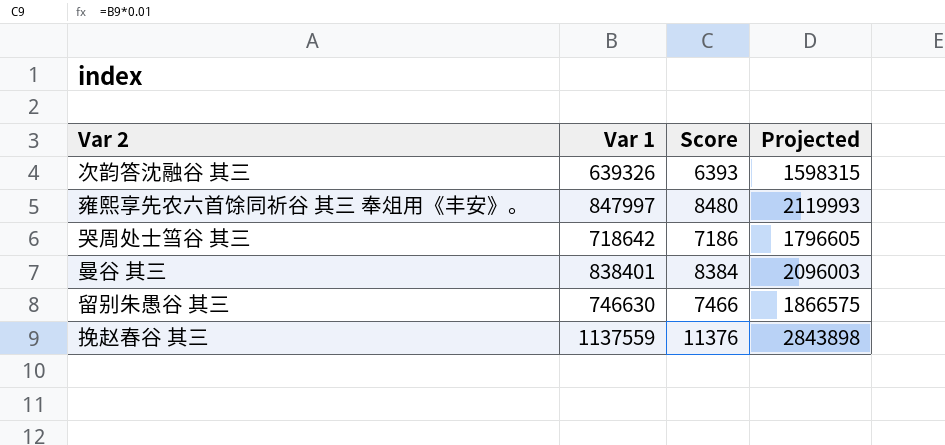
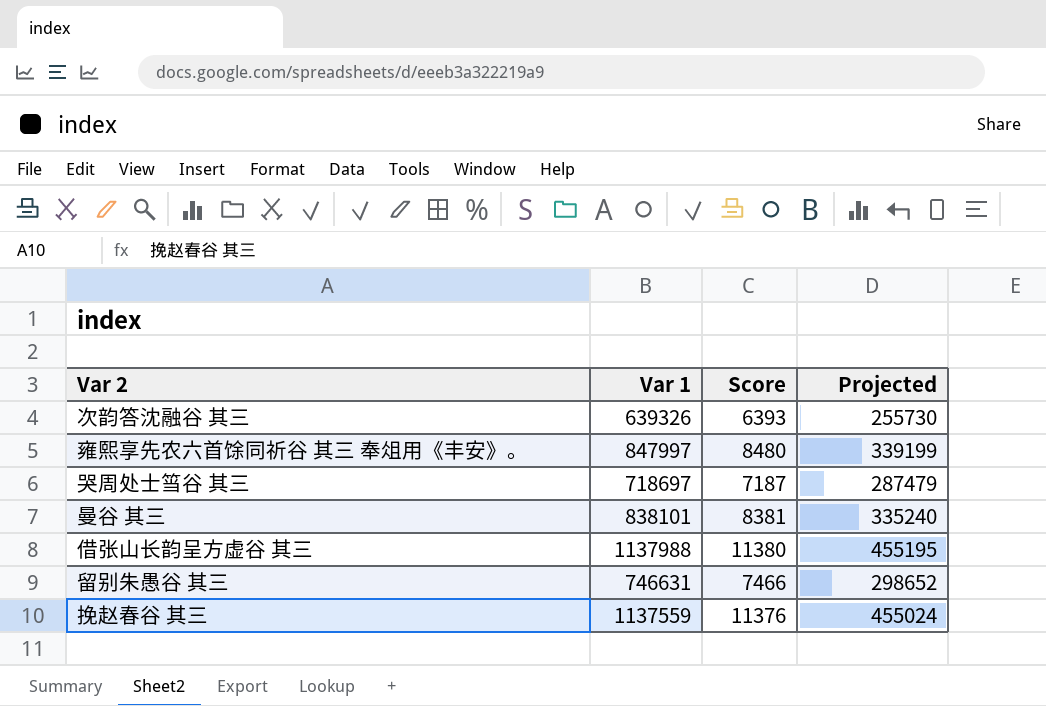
column Projected | formula: [Var 1] * 2.5 -> [Var 1] * 0.4
哭周处士筜谷 其三 | Var 1: 718642 -> 718697
哭周处士筜谷 其三 | Score: 7186 -> 7187
曼谷 其三 | Var 1: 838401 -> 838101
曼谷 其三 | Score: 8384 -> 8381
row 借张山长韵呈方虚谷 其三: none -> 1137988 | 11380 | 455195
留别朱愚谷 其三 | Var 1: 746630 -> 746631

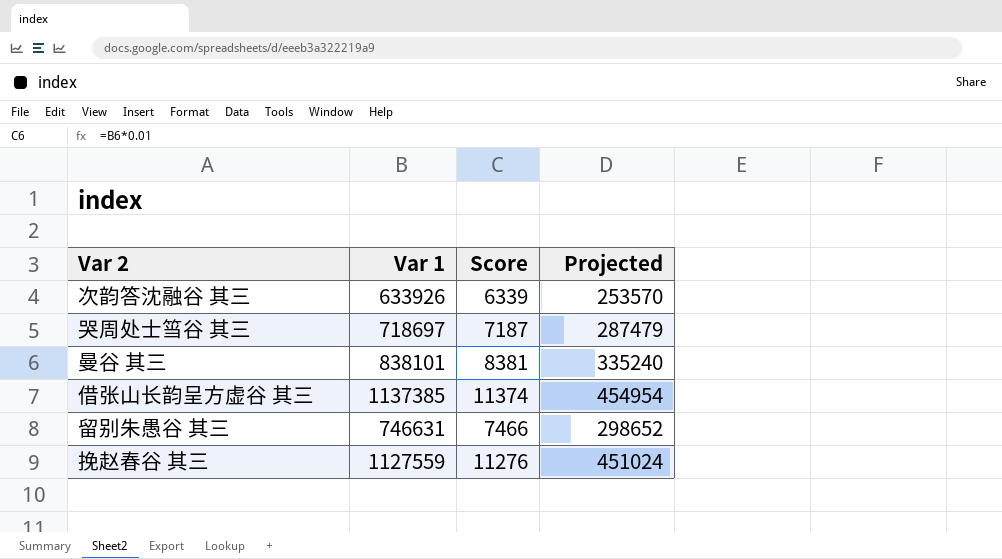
row 雍熙享先农六首馀同祈谷 其三 奉俎用《丰安》。: 847997 | 8480 | 339199 -> none
次韵答沈融谷 其三 | Var 1: 639326 -> 633926
次韵答沈融谷 其三 | Score: 6393 -> 6339
次韵答沈融谷 其三 | Projected: 255730 -> 253570
借张山长韵呈方虚谷 其三 | Var 1: 1137988 -> 1137385
借张山长韵呈方虚谷 其三 | Score: 11380 -> 11374
借张山长韵呈方虚谷 其三 | Projected: 455195 -> 454954
挽赵春谷 其三 | Var 1: 1137559 -> 1127559
挽赵春谷 其三 | Score: 11376 -> 11276
挽赵春谷 其三 | Projected: 455024 -> 451024

